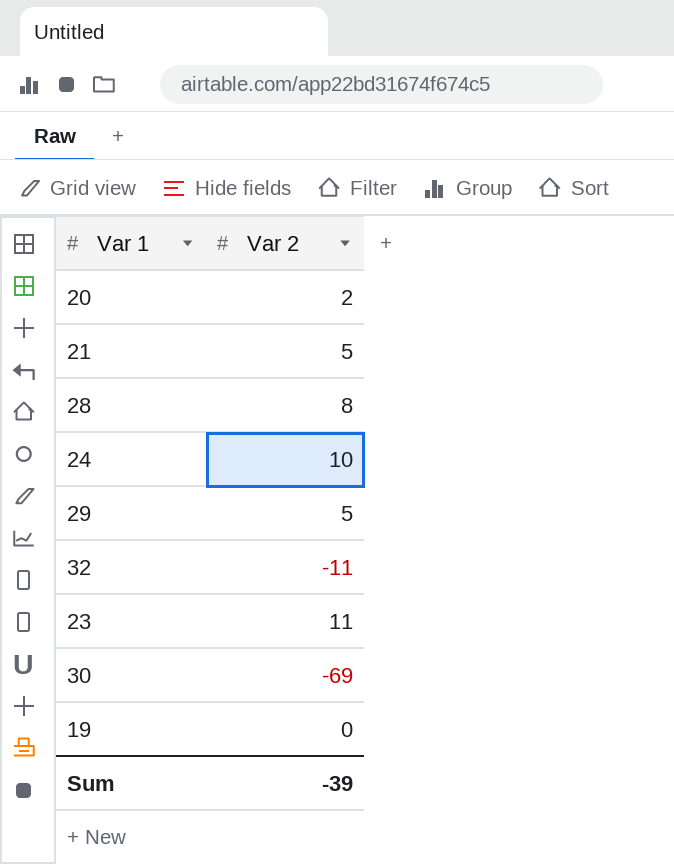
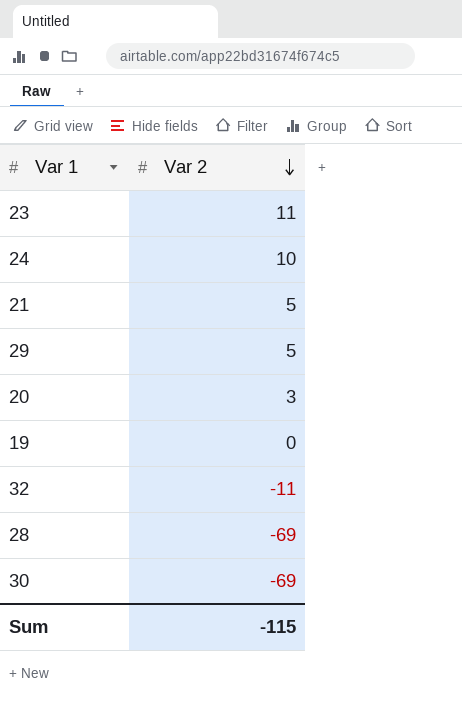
row order: none -> Var 2 descending
20 | Var 2: 2 -> 3
28 | Var 2: 8 -> -69
Sum | Var 2: -39 -> -115

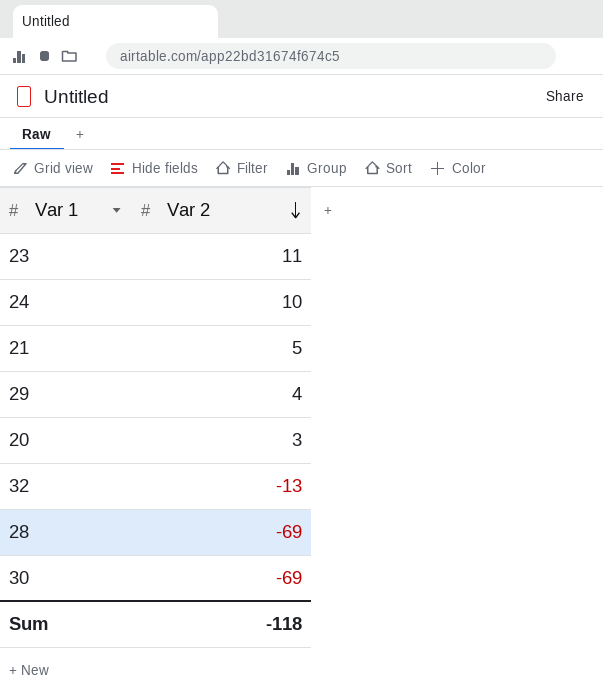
row 19: 0 -> none
29 | Var 2: 5 -> 4
32 | Var 2: -11 -> -13
Sum | Var 2: -115 -> -118

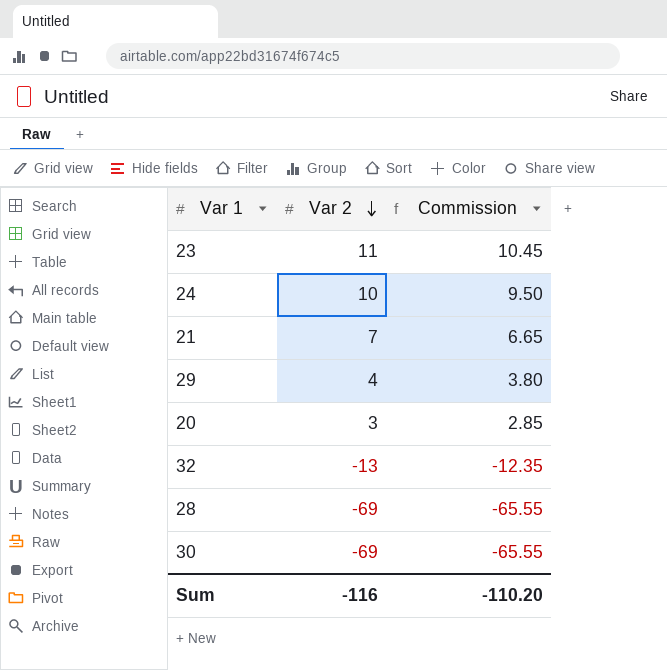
column Commission | formula: none -> [Var 2] * 0.95
21 | Var 2: 5 -> 7
Sum | Var 2: -118 -> -116

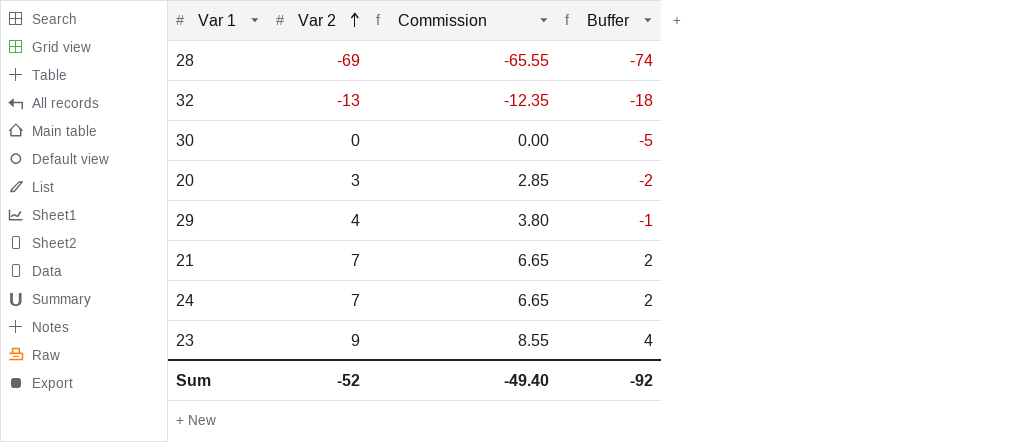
row order: Var 2 descending -> Var 2 ascending
column Buffer | formula: none -> [Var 2] - 5
30 | Var 2: -69 -> 0
30 | Commission: -65.55 -> 0.00
24 | Var 2: 10 -> 7
24 | Commission: 9.50 -> 6.65
23 | Var 2: 11 -> 9
23 | Commission: 10.45 -> 8.55
Sum | Var 2: -116 -> -52
Sum | Commission: -110.20 -> -49.40

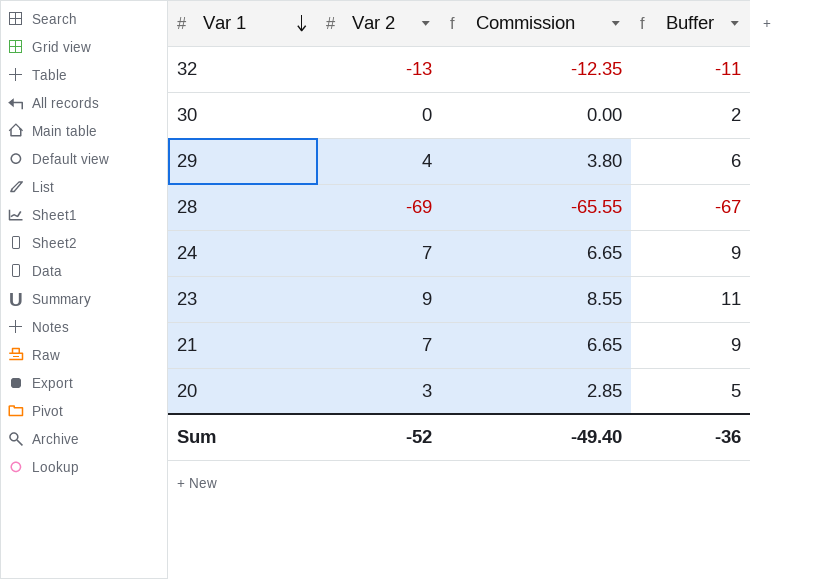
row order: Var 2 ascending -> Var 1 descending
column Buffer | formula: [Var 2] - 5 -> [Var 2] + 2
Sum | Buffer: -92 -> -36

